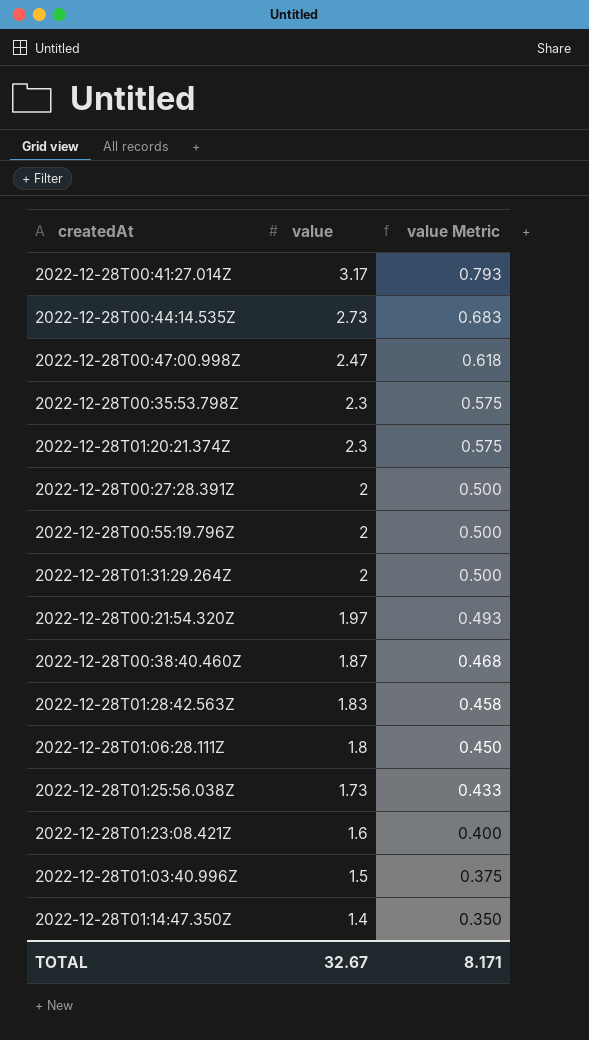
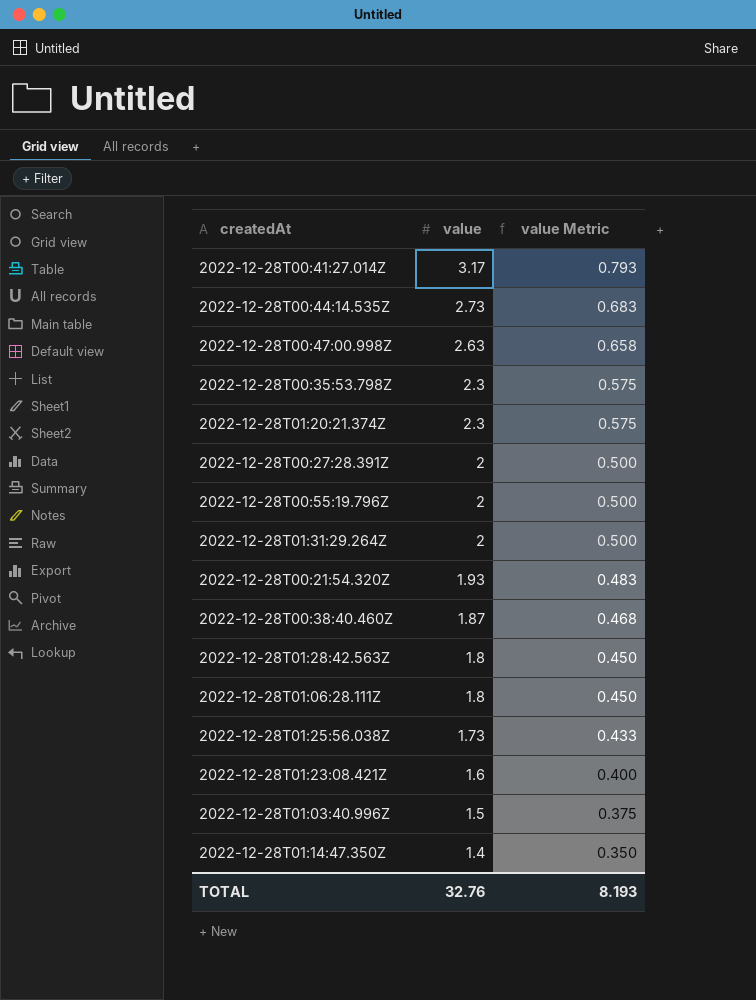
2022-12-28T00:47:00.998Z | value: 2.47 -> 2.63
2022-12-28T00:47:00.998Z | value Metric: 0.618 -> 0.658
2022-12-28T00:21:54.320Z | value: 1.97 -> 1.93
2022-12-28T00:21:54.320Z | value Metric: 0.493 -> 0.483
2022-12-28T01:28:42.563Z | value: 1.83 -> 1.8
2022-12-28T01:28:42.563Z | value Metric: 0.458 -> 0.450
TOTAL | value: 32.67 -> 32.76
TOTAL | value Metric: 8.171 -> 8.193

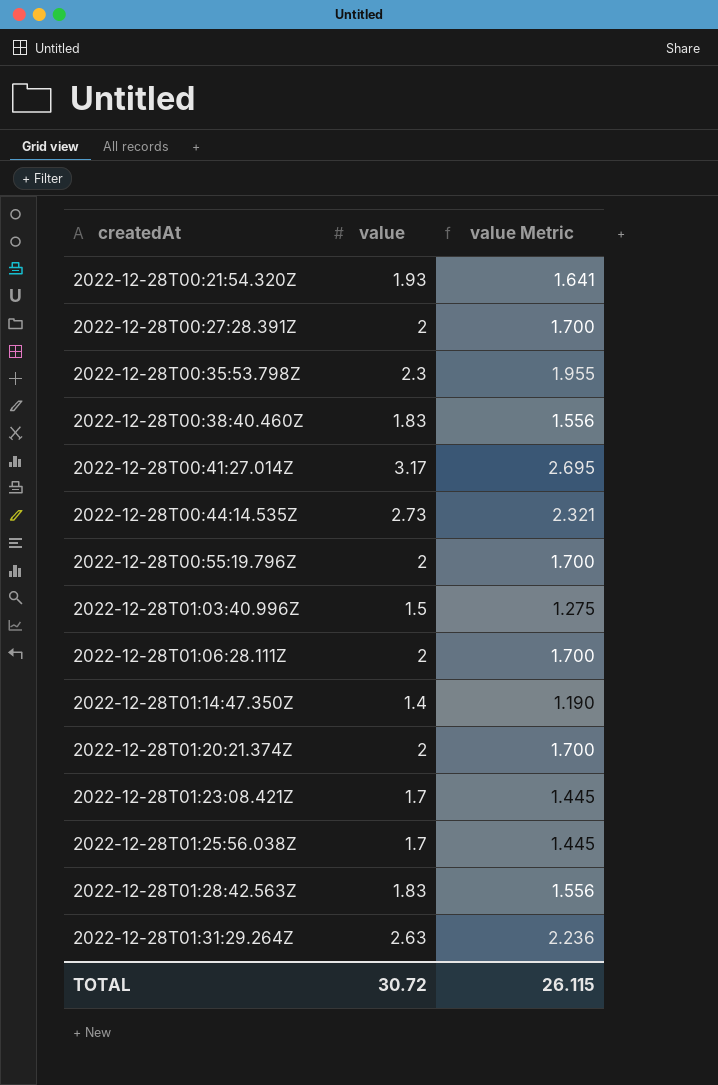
row order: value descending -> createdAt ascending
column value Metric | formula: [value] * 0.25 -> [value] * 0.85
row 2022-12-28T00:47:00.998Z: 2.63 | 0.658 -> none
2022-12-28T00:38:40.460Z | value: 1.87 -> 1.83
2022-12-28T01:06:28.111Z | value: 1.8 -> 2
2022-12-28T01:20:21.374Z | value: 2.3 -> 2
2022-12-28T01:23:08.421Z | value: 1.6 -> 1.7
2022-12-28T01:25:56.038Z | value: 1.73 -> 1.7
2022-12-28T01:28:42.563Z | value: 1.8 -> 1.83
2022-12-28T01:31:29.264Z | value: 2 -> 2.63
TOTAL | value: 32.76 -> 30.72
TOTAL | value Metric: 8.193 -> 26.115

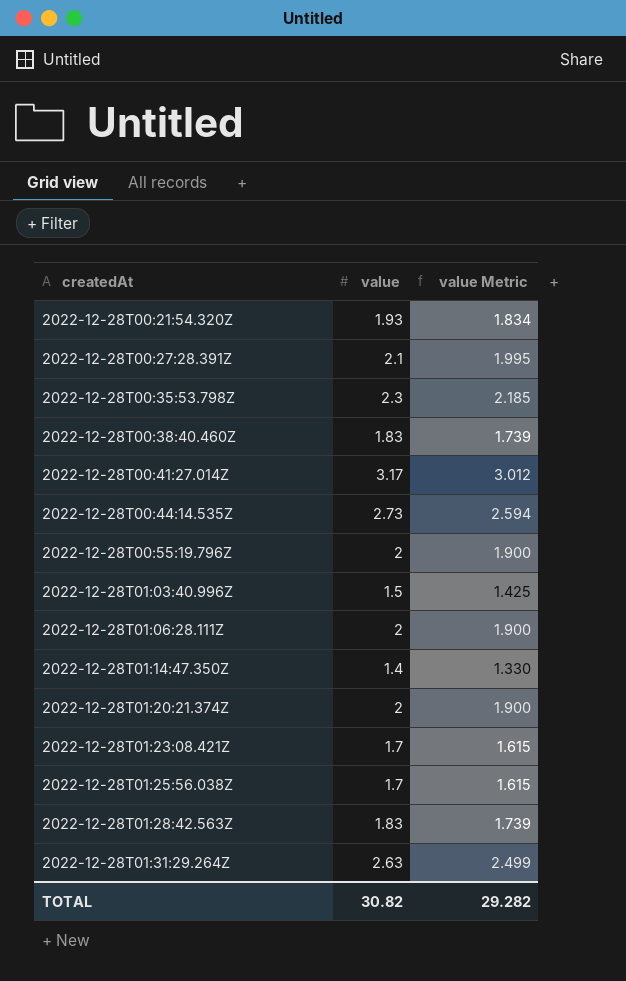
column value Metric | formula: [value] * 0.85 -> [value] * 0.95
2022-12-28T00:27:28.391Z | value: 2 -> 2.1
TOTAL | value: 30.72 -> 30.82
TOTAL | value Metric: 26.115 -> 29.282

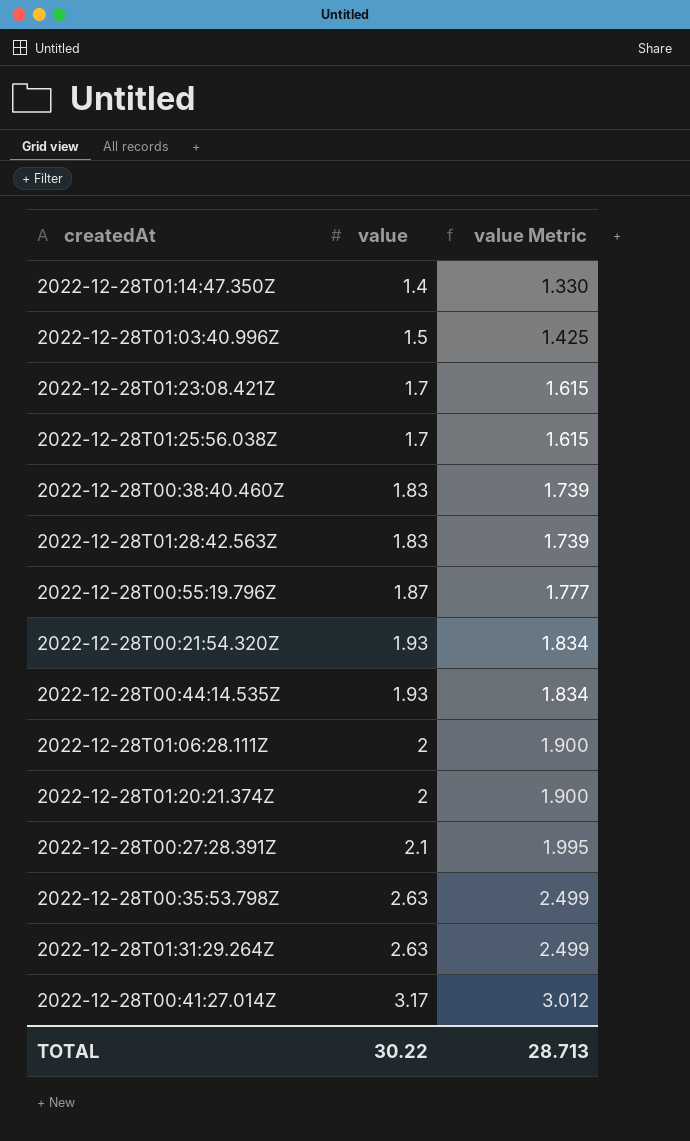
row order: createdAt ascending -> value ascending
2022-12-28T00:55:19.796Z | value: 2 -> 1.87
2022-12-28T00:55:19.796Z | value Metric: 1.900 -> 1.777
2022-12-28T00:44:14.535Z | value: 2.73 -> 1.93
2022-12-28T00:44:14.535Z | value Metric: 2.594 -> 1.834
2022-12-28T00:35:53.798Z | value: 2.3 -> 2.63
2022-12-28T00:35:53.798Z | value Metric: 2.185 -> 2.499
TOTAL | value: 30.82 -> 30.22
TOTAL | value Metric: 29.282 -> 28.713

